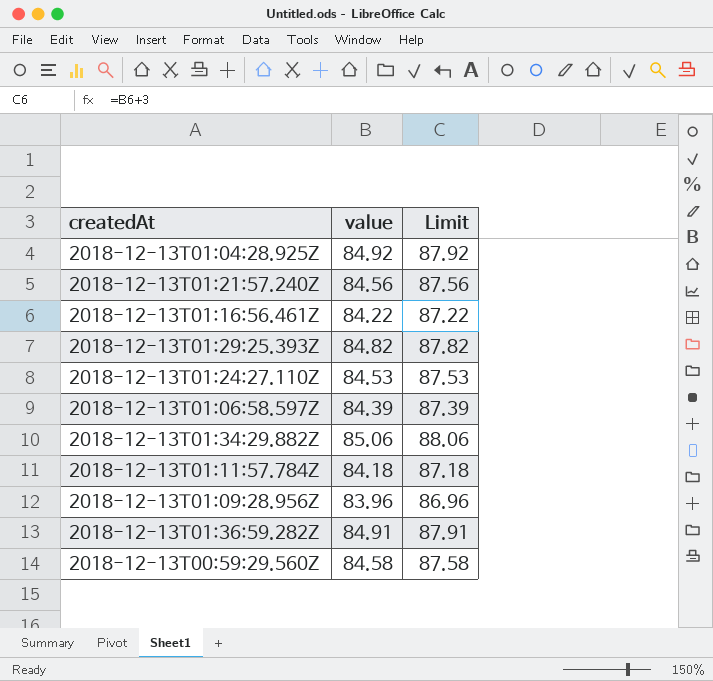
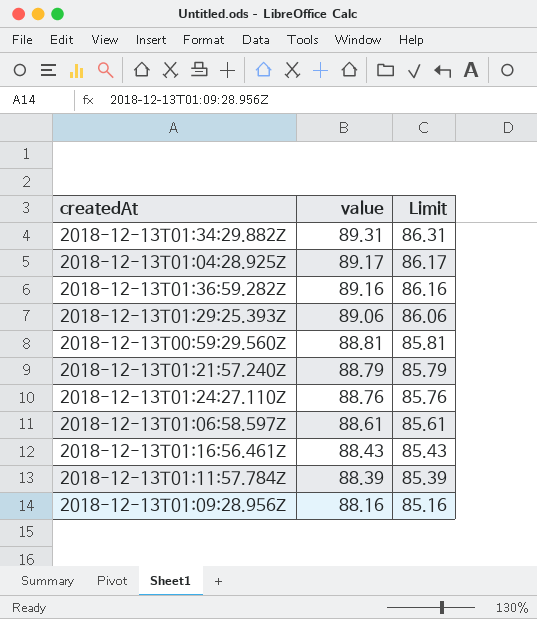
row order: none -> value descending
column Limit | formula: [value] + 3 -> [value] - 3
2018-12-13T01:34:29.882Z | value: 85.06 -> 89.31
2018-12-13T01:04:28.925Z | value: 84.92 -> 89.17
2018-12-13T01:36:59.282Z | value: 84.91 -> 89.16
2018-12-13T01:29:25.393Z | value: 84.82 -> 89.06
2018-12-13T00:59:29.560Z | value: 84.58 -> 88.81
2018-12-13T01:21:57.240Z | value: 84.56 -> 88.79
2018-12-13T01:24:27.110Z | value: 84.53 -> 88.76
2018-12-13T01:06:58.597Z | value: 84.39 -> 88.61
2018-12-13T01:16:56.461Z | value: 84.22 -> 88.43
2018-12-13T01:11:57.784Z | value: 84.18 -> 88.39
2018-12-13T01:09:28.956Z | value: 83.96 -> 88.16

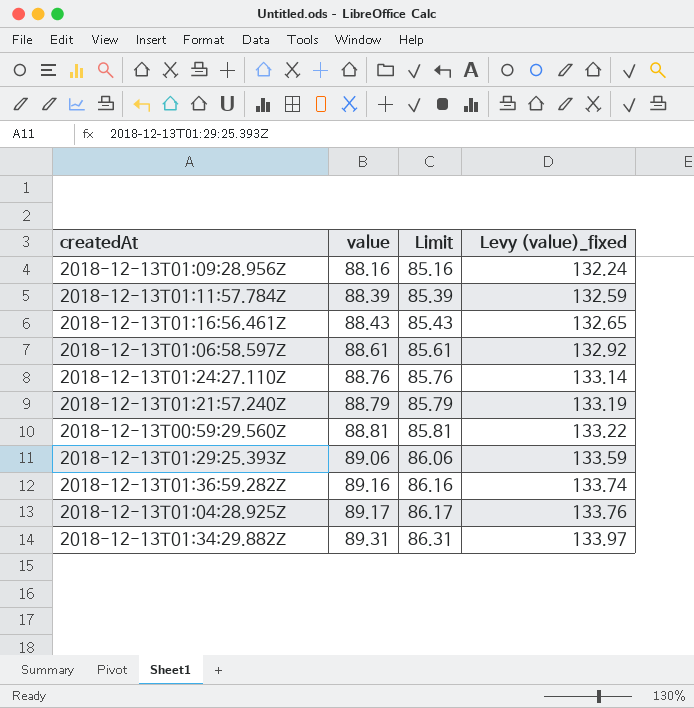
row order: value descending -> value ascending
column Levy (value)_fixed | formula: none -> [value] * 1.5

